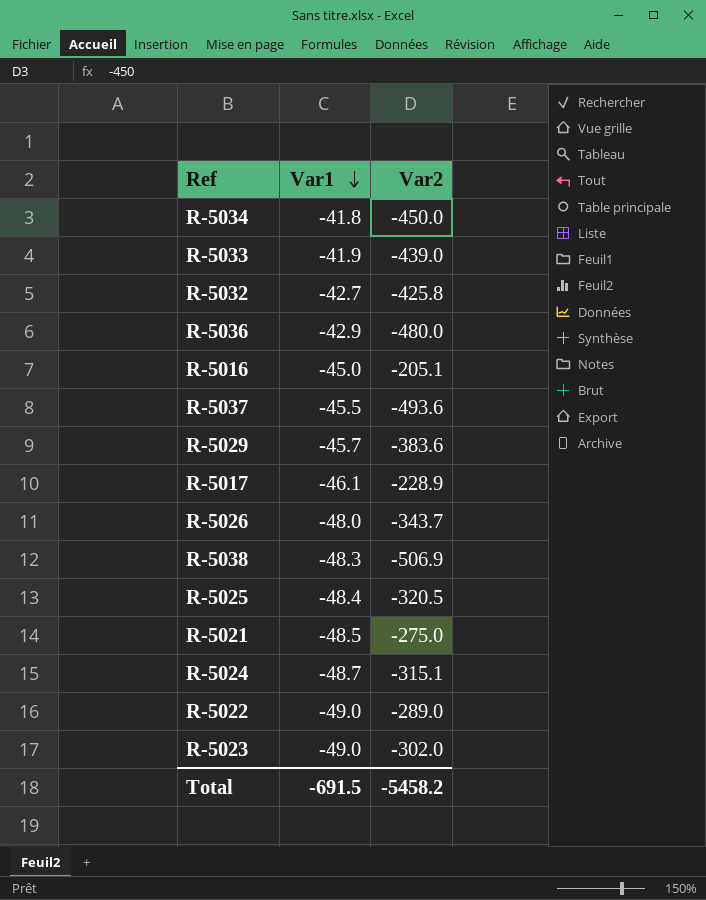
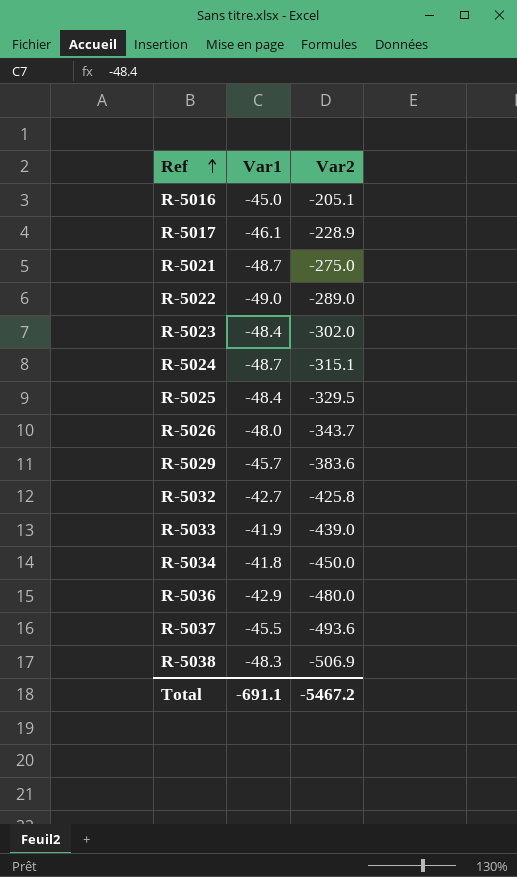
row order: Var1 descending -> Ref ascending
R-5021 | Var1: -48.5 -> -48.7
R-5023 | Var1: -49.0 -> -48.4
R-5025 | Var2: -320.5 -> -329.5
Total | Var1: -691.5 -> -691.1
Total | Var2: -5458.2 -> -5467.2

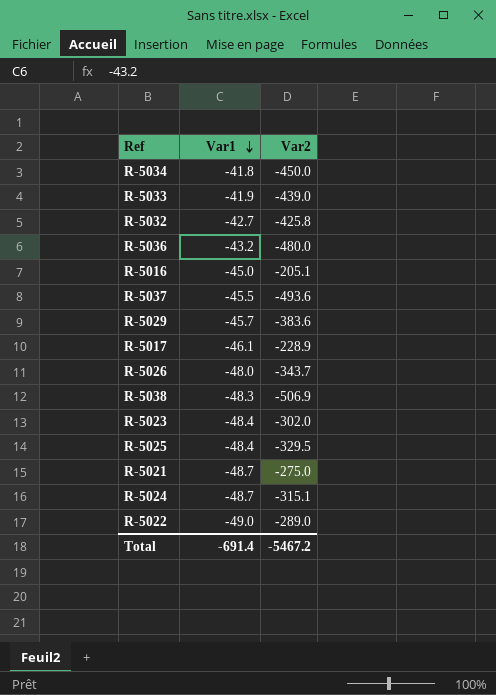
row order: Ref ascending -> Var1 descending
R-5036 | Var1: -42.9 -> -43.2
Total | Var1: -691.1 -> -691.4

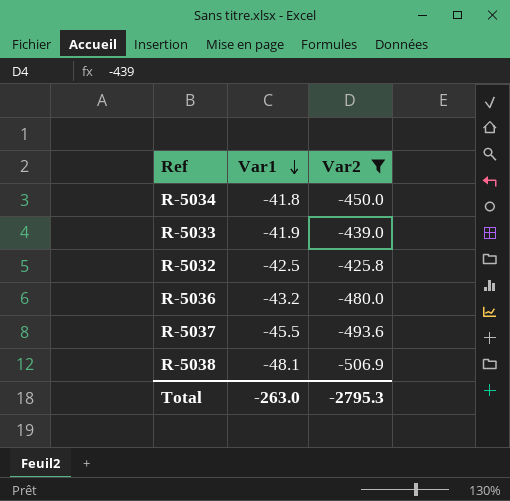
filter: none -> Var2 <= -425.8
R-5032 | Var1: -42.7 -> -42.5
R-5038 | Var1: -48.3 -> -48.1
Total | Var1: -691.4 -> -263.0
Total | Var2: -5467.2 -> -2795.3

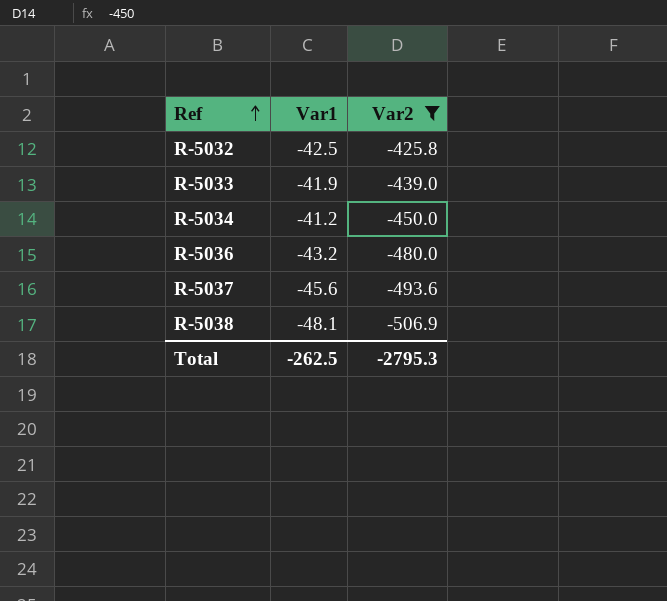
row order: Var1 descending -> Ref ascending
R-5034 | Var1: -41.8 -> -41.2
R-5037 | Var1: -45.5 -> -45.6
Total | Var1: -263.0 -> -262.5

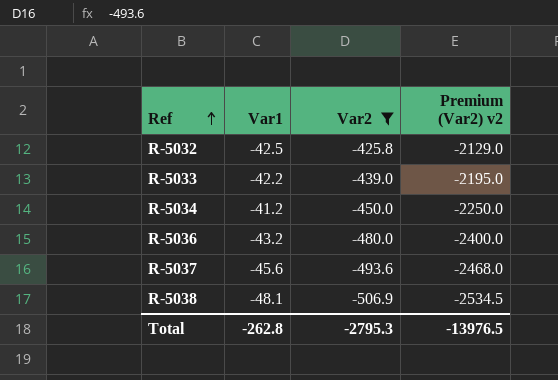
column Premium (Var2) v2 | formula: none -> [Var2] * 5
R-5033 | Var1: -41.9 -> -42.2
Total | Var1: -262.5 -> -262.8

